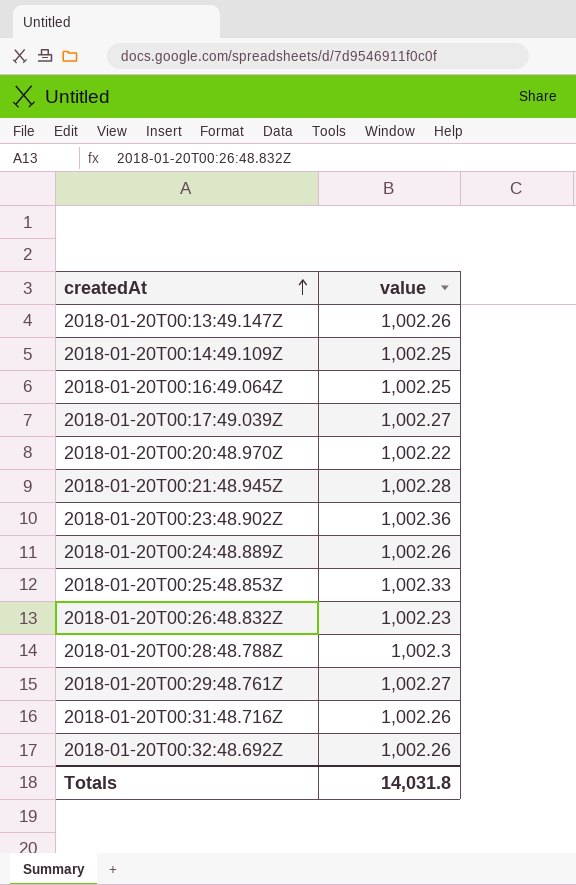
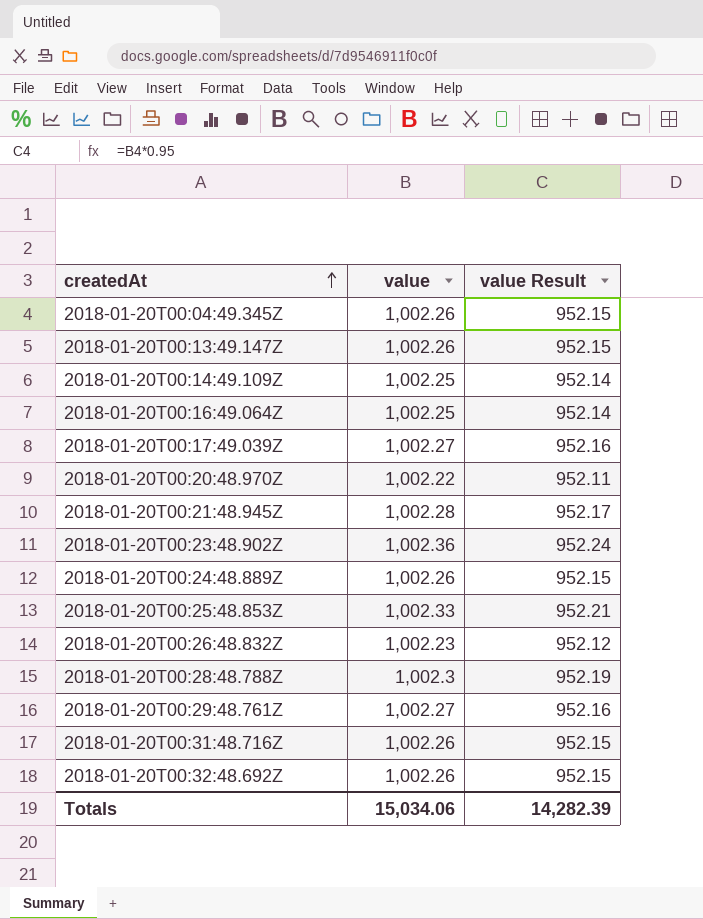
column value Result | formula: none -> [value] * 0.95
row 2018-01-20T00:04:49.345Z: none -> 1,002.26 | 952.15
Totals | value: 14,031.8 -> 15,034.06

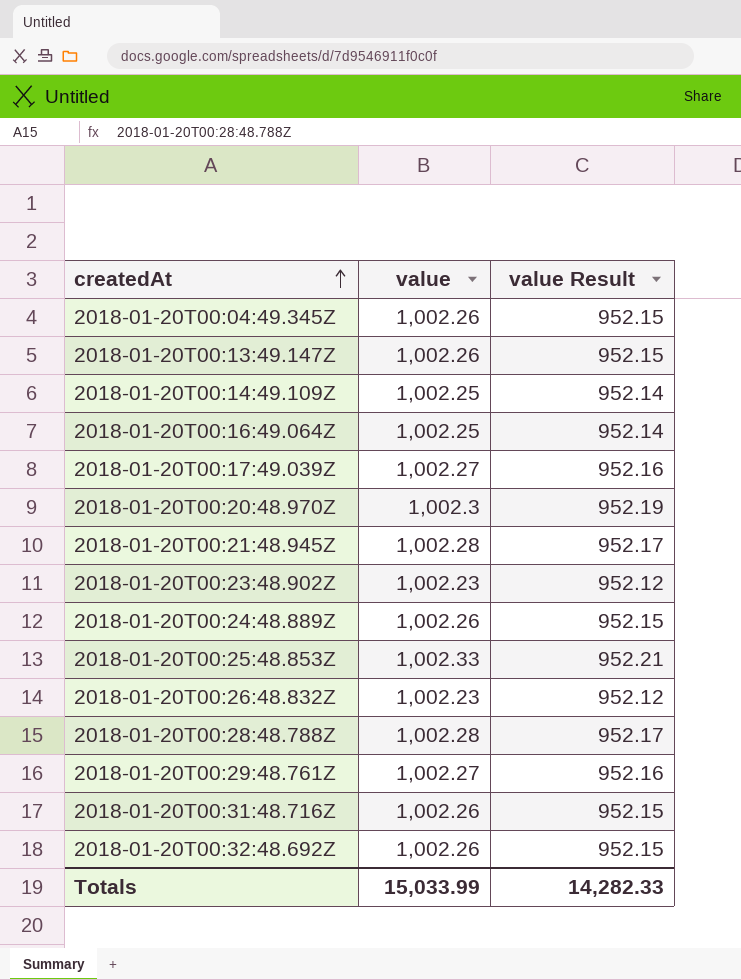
2018-01-20T00:20:48.970Z | value: 1,002.22 -> 1,002.3
2018-01-20T00:20:48.970Z | value Result: 952.11 -> 952.19
2018-01-20T00:23:48.902Z | value: 1,002.36 -> 1,002.23
2018-01-20T00:23:48.902Z | value Result: 952.24 -> 952.12
2018-01-20T00:28:48.788Z | value: 1,002.3 -> 1,002.28
2018-01-20T00:28:48.788Z | value Result: 952.19 -> 952.17
Totals | value: 15,034.06 -> 15,033.99
Totals | value Result: 14,282.39 -> 14,282.33

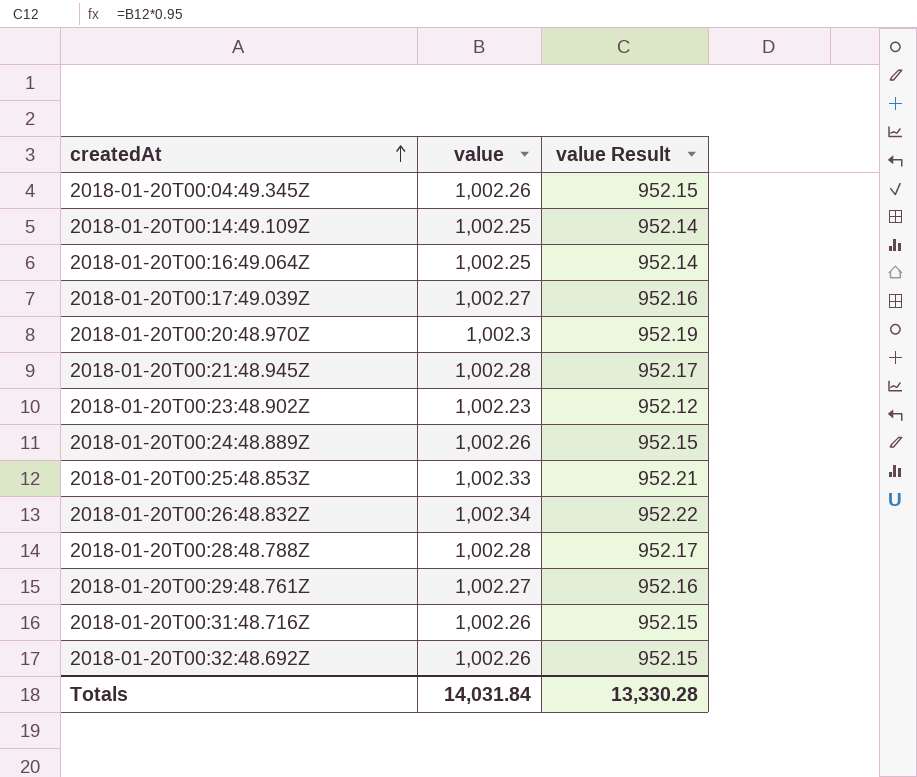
row 2018-01-20T00:13:49.147Z: 1,002.26 | 952.15 -> none
2018-01-20T00:26:48.832Z | value: 1,002.23 -> 1,002.34
2018-01-20T00:26:48.832Z | value Result: 952.12 -> 952.22
Totals | value: 15,033.99 -> 14,031.84
Totals | value Result: 14,282.33 -> 13,330.28

